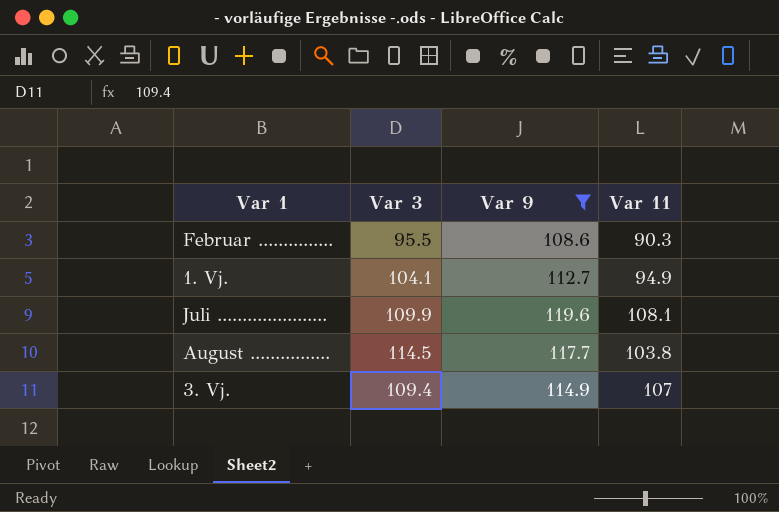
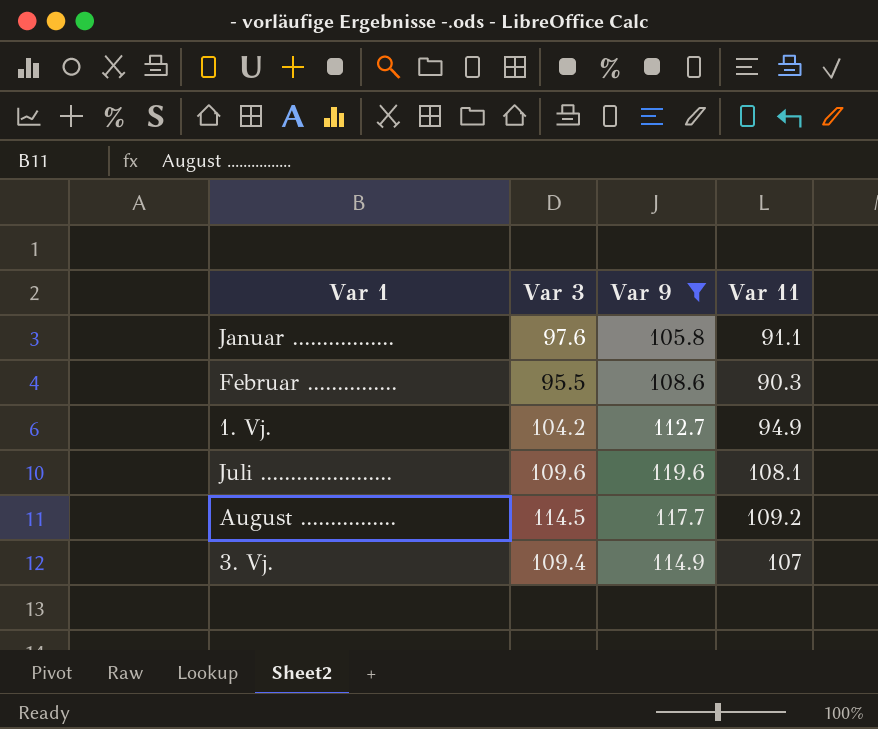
row Januar .................: none -> 97.6 | 105.8 | 91.1
1. Vj. | Var 3: 104.1 -> 104.2
Juli ...................... | Var 3: 109.9 -> 109.6
August ................ | Var 11: 103.8 -> 109.2

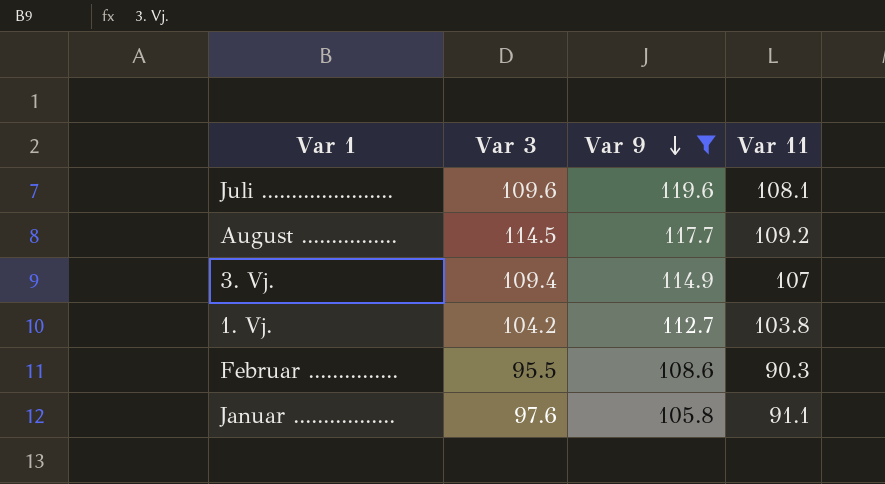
row order: none -> Var 9 descending
1. Vj. | Var 11: 94.9 -> 103.8

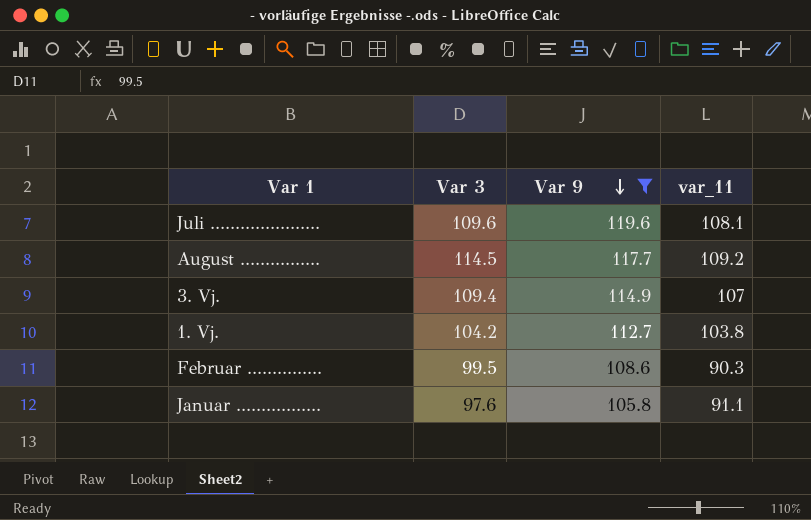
column name: Var 11 -> var_11
Februar ............... | Var 3: 95.5 -> 99.5

